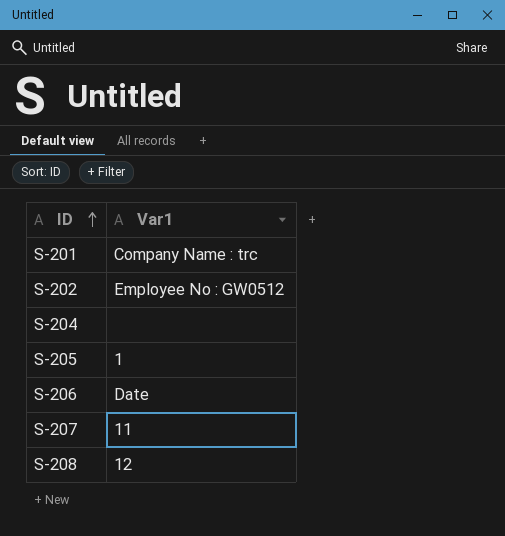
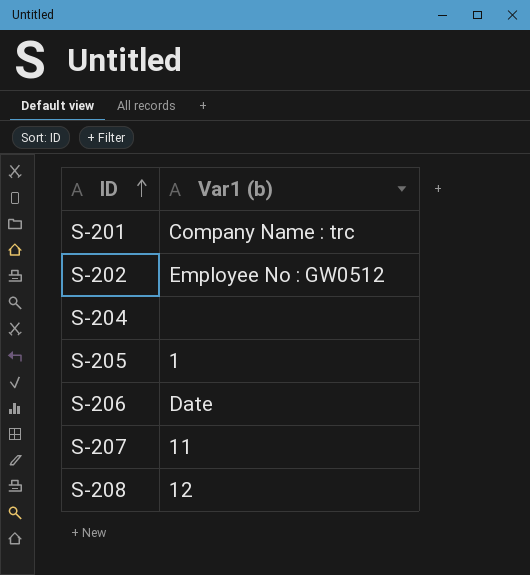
column name: Var1 -> Var1 (b)

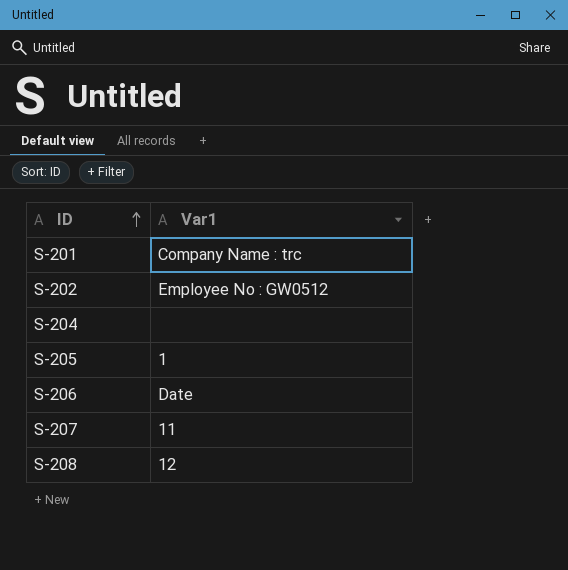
column name: Var1 (b) -> Var1

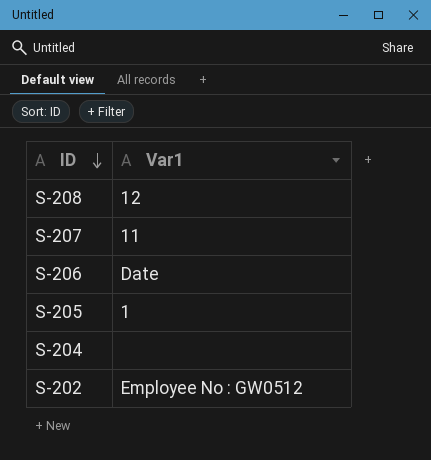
row order: ID ascending -> ID descending
row S-201: Company Name : trc -> none

